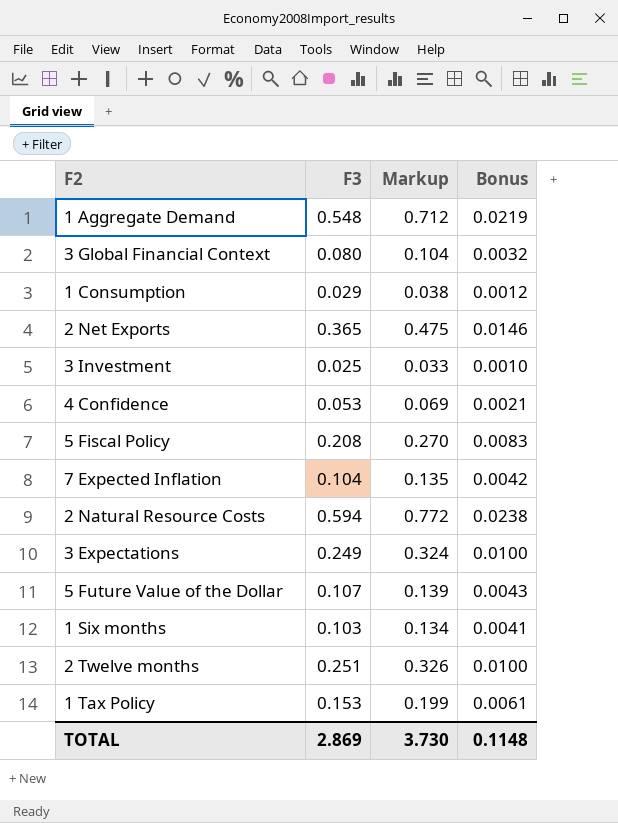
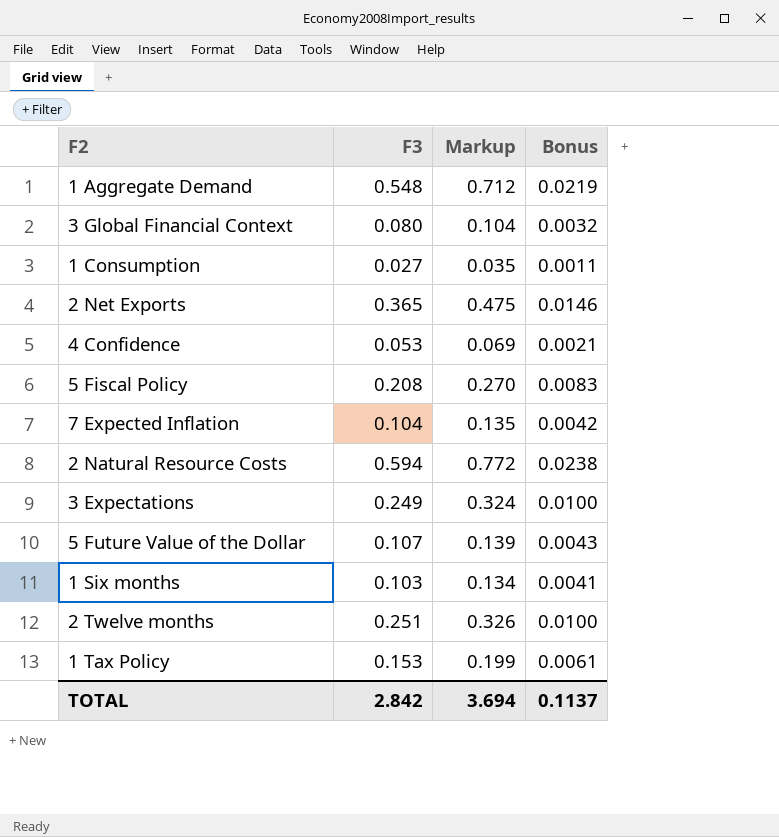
row 3 Investment: 0.025 | 0.033 | 0.0010 -> none
1 Consumption | F3: 0.029 -> 0.027
1 Consumption | Markup: 0.038 -> 0.035
1 Consumption | Bonus: 0.0012 -> 0.0011
TOTAL | F3: 2.869 -> 2.842
TOTAL | Markup: 3.730 -> 3.694
TOTAL | Bonus: 0.1148 -> 0.1137

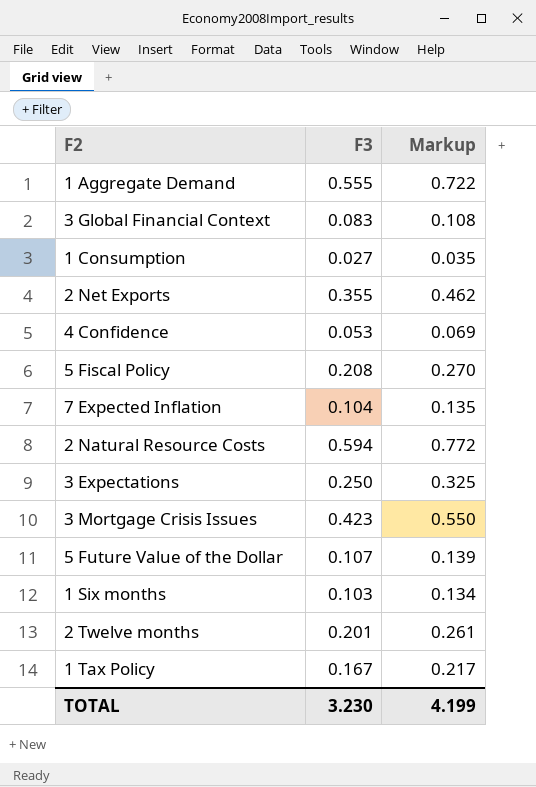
column Bonus | formula: [F3] * 0.04 -> none
1 Aggregate Demand | F3: 0.548 -> 0.555
1 Aggregate Demand | Markup: 0.712 -> 0.722
3 Global Financial Context | F3: 0.080 -> 0.083
3 Global Financial Context | Markup: 0.104 -> 0.108
2 Net Exports | F3: 0.365 -> 0.355
2 Net Exports | Markup: 0.475 -> 0.462
3 Expectations | F3: 0.249 -> 0.250
3 Expectations | Markup: 0.324 -> 0.325
row 3 Mortgage Crisis Issues: none -> 0.423 | 0.550
2 Twelve months | F3: 0.251 -> 0.201
2 Twelve months | Markup: 0.326 -> 0.261
1 Tax Policy | F3: 0.153 -> 0.167
1 Tax Policy | Markup: 0.199 -> 0.217
TOTAL | F3: 2.842 -> 3.230
TOTAL | Markup: 3.694 -> 4.199

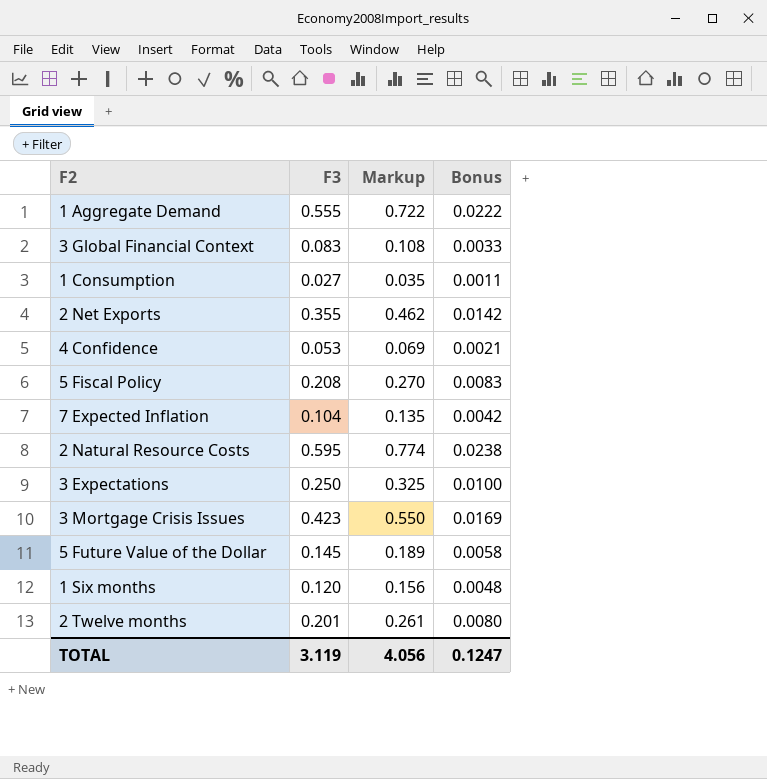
column Bonus | formula: none -> [F3] * 0.04
row 1 Tax Policy: 0.167 | 0.217 -> none
2 Natural Resource Costs | F3: 0.594 -> 0.595
2 Natural Resource Costs | Markup: 0.772 -> 0.774
5 Future Value of the Dollar | F3: 0.107 -> 0.145
5 Future Value of the Dollar | Markup: 0.139 -> 0.189
1 Six months | F3: 0.103 -> 0.120
1 Six months | Markup: 0.134 -> 0.156
TOTAL | F3: 3.230 -> 3.119
TOTAL | Markup: 4.199 -> 4.056

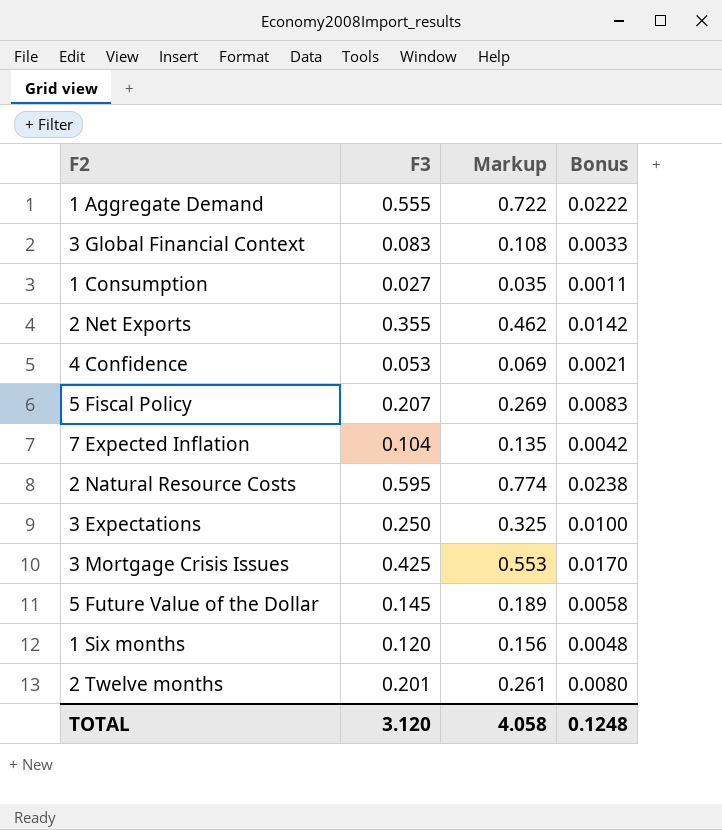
5 Fiscal Policy | F3: 0.208 -> 0.207
5 Fiscal Policy | Markup: 0.270 -> 0.269
3 Mortgage Crisis Issues | F3: 0.423 -> 0.425
3 Mortgage Crisis Issues | Markup: 0.550 -> 0.553
3 Mortgage Crisis Issues | Bonus: 0.0169 -> 0.0170
TOTAL | F3: 3.119 -> 3.120
TOTAL | Markup: 4.056 -> 4.058
TOTAL | Bonus: 0.1247 -> 0.1248

